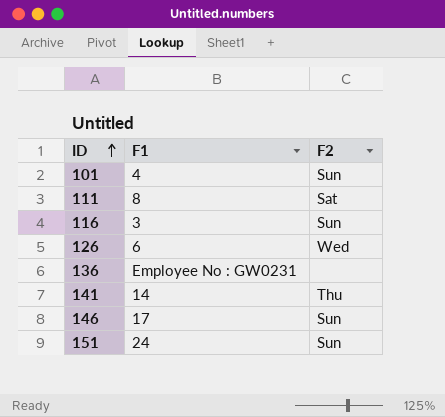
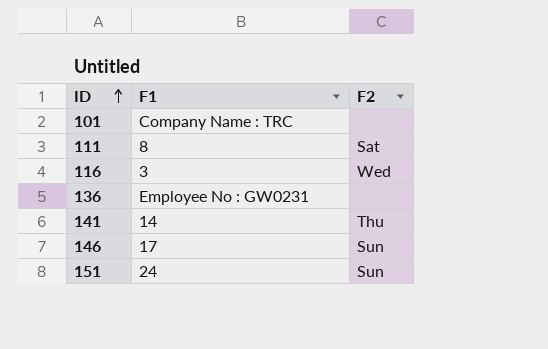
row 126: 6 | Wed -> none
101 | F1: 4 -> Company Name : TRC
101 | F2: Sun -> none
116 | F2: Sun -> Wed

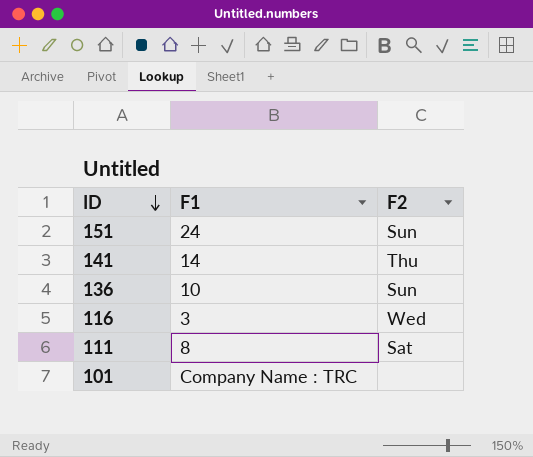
row order: ID ascending -> ID descending
row 146: 17 | Sun -> none
136 | F1: Employee No : GW0231 -> 10
136 | F2: none -> Sun

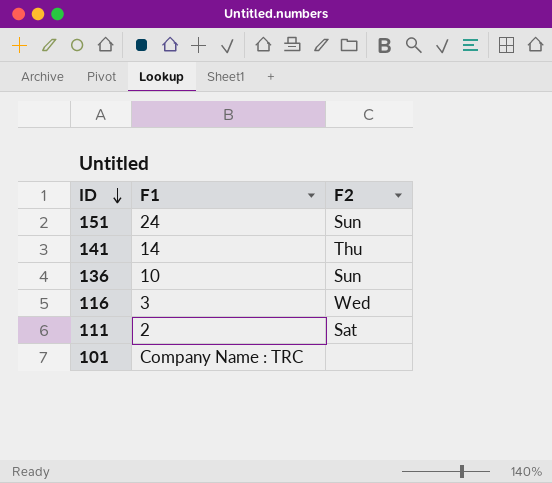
111 | F1: 8 -> 2

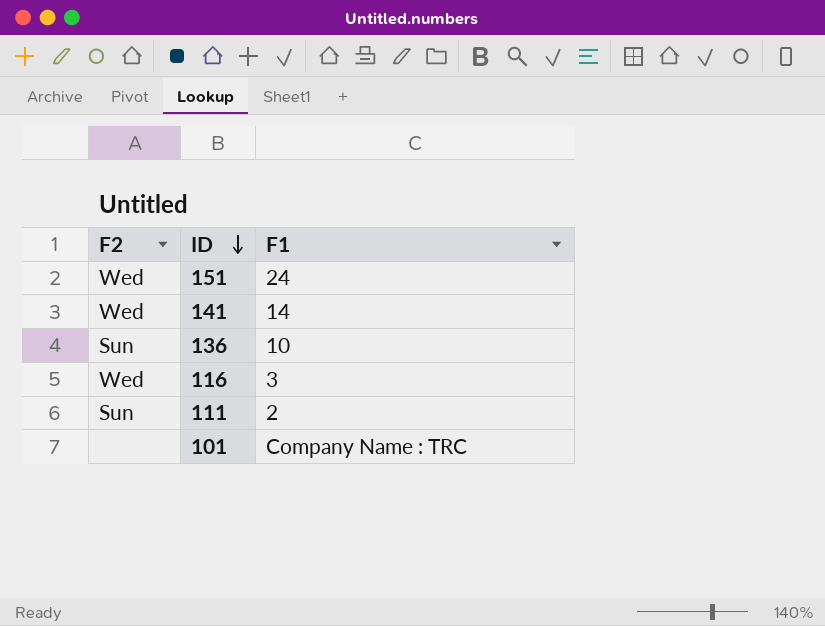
column F2 | position: 3 -> 1
151 | F2: Sun -> Wed
141 | F2: Thu -> Wed
111 | F2: Sat -> Sun

